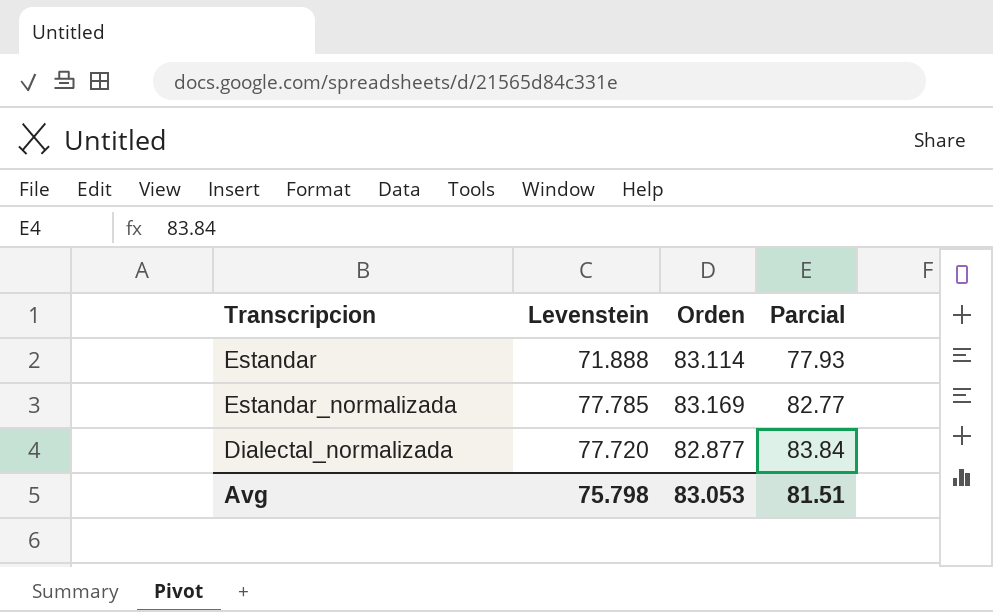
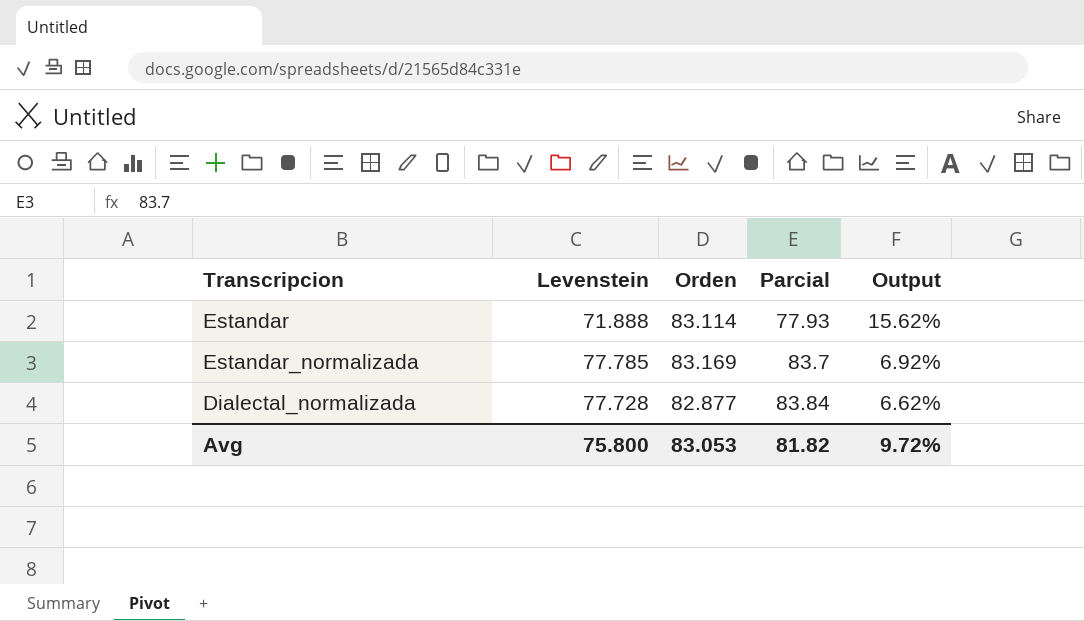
column Output | formula: none -> ([Orden] - [Levenstein]) / [Levenstein]
Estandar_normalizada | Parcial: 82.77 -> 83.7
Dialectal_normalizada | Levenstein: 77.720 -> 77.728
Avg | Levenstein: 75.798 -> 75.800
Avg | Parcial: 81.51 -> 81.82

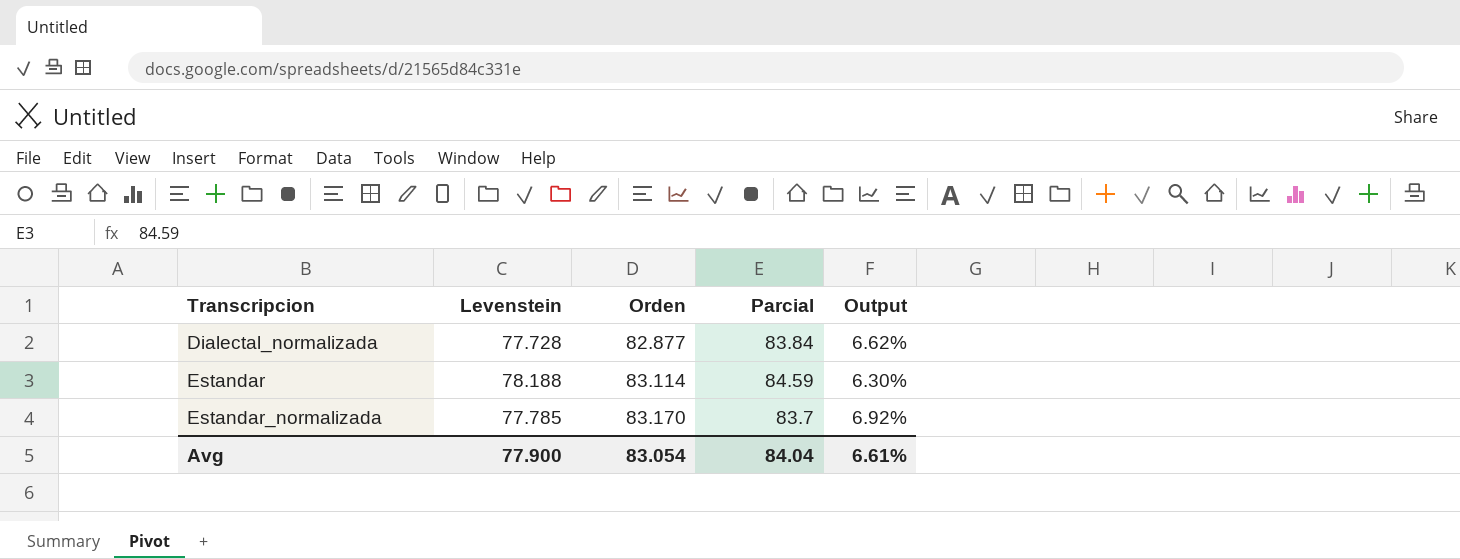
row order: Parcial ascending -> Transcripcion ascending
Estandar | Levenstein: 71.888 -> 78.188
Estandar | Parcial: 77.93 -> 84.59
Estandar | Output: 15.62% -> 6.30%
Estandar_normalizada | Orden: 83.169 -> 83.170
Avg | Levenstein: 75.800 -> 77.900
Avg | Orden: 83.053 -> 83.054
Avg | Parcial: 81.82 -> 84.04
Avg | Output: 9.72% -> 6.61%

